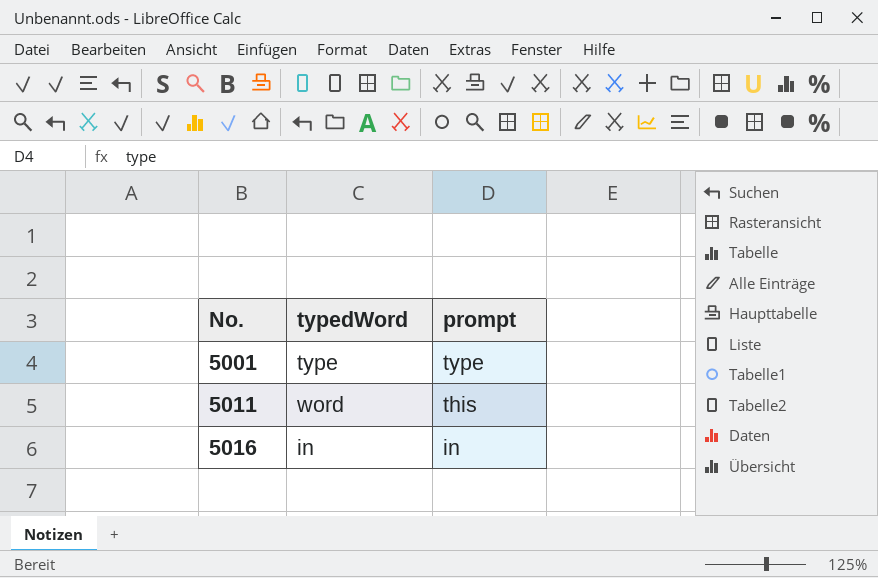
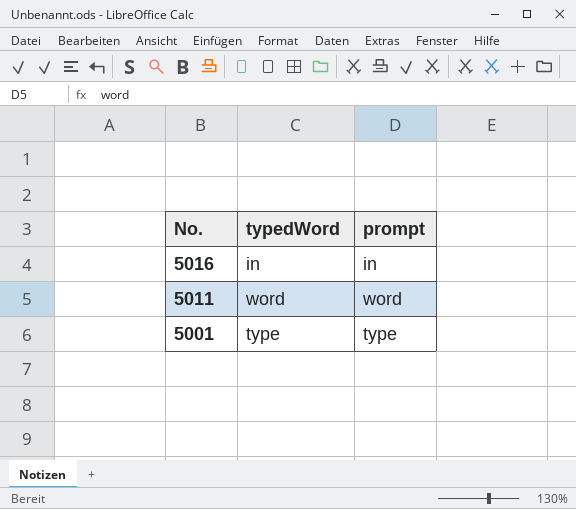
row order: No. ascending -> No. descending
5011 | prompt: this -> word

